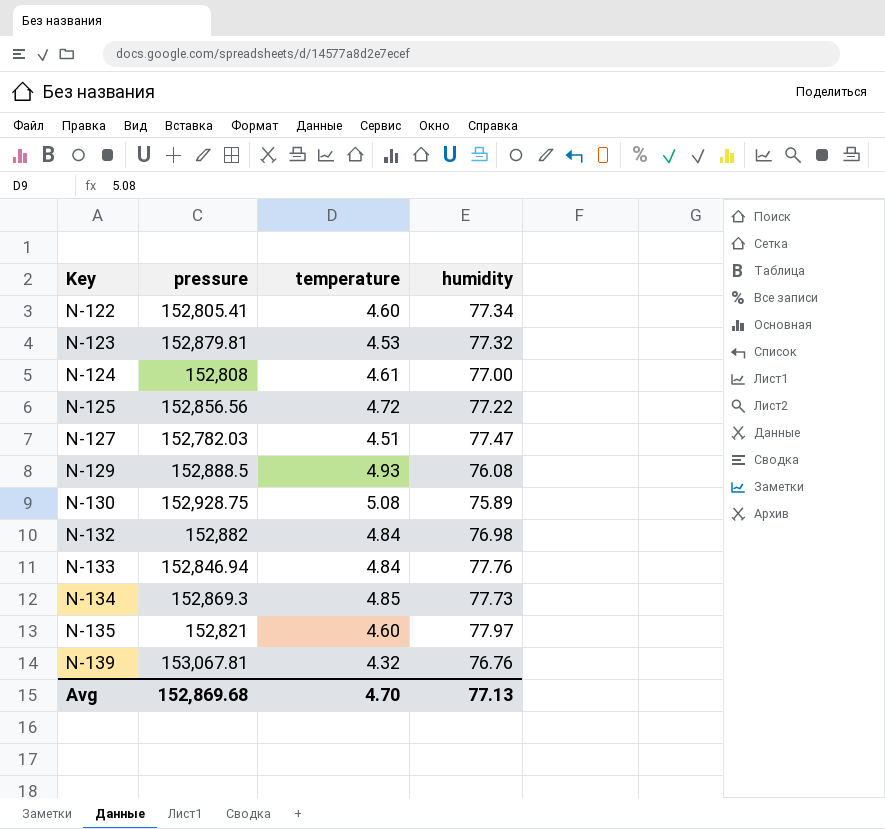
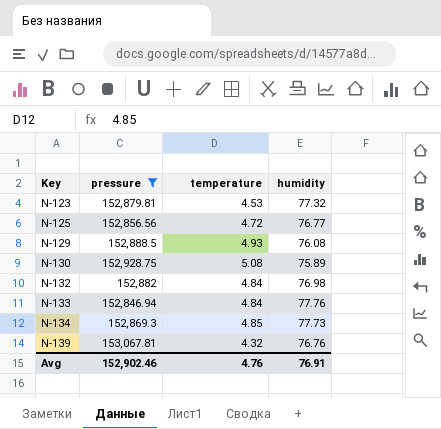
filter: none -> pressure >= 152,846.94
N-125 | humidity: 77.22 -> 76.77
Avg | pressure: 152,869.68 -> 152,902.46
Avg | temperature: 4.70 -> 4.76
Avg | humidity: 77.13 -> 76.91

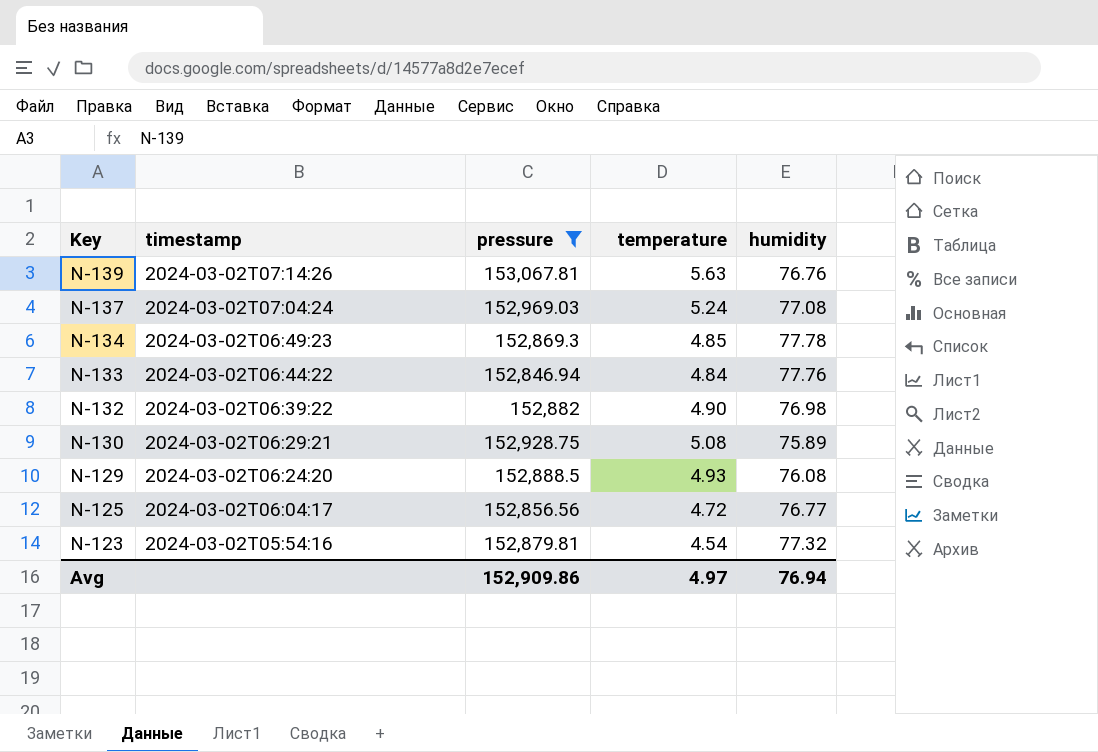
row order: Key ascending -> Key descending
column timestamp | position: none -> 2
N-139 | temperature: 4.32 -> 5.63
row N-137: none -> 2024-03-02T07:04:24 | 152,969.03 | 5.24 | 77.08
N-134 | humidity: 77.73 -> 77.78
N-132 | temperature: 4.84 -> 4.90
N-123 | temperature: 4.53 -> 4.54
Avg | pressure: 152,902.46 -> 152,909.86
Avg | temperature: 4.76 -> 4.97
Avg | humidity: 76.91 -> 76.94

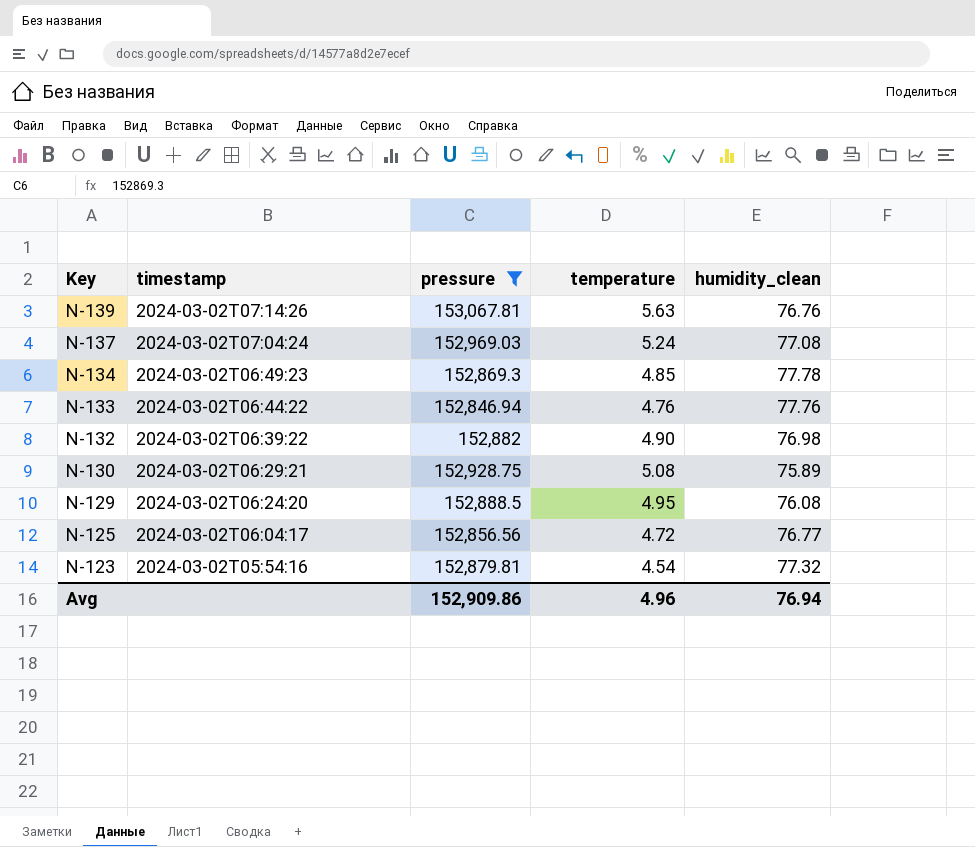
column name: humidity -> humidity_clean
N-133 | temperature: 4.84 -> 4.76
N-129 | temperature: 4.93 -> 4.95
Avg | temperature: 4.97 -> 4.96

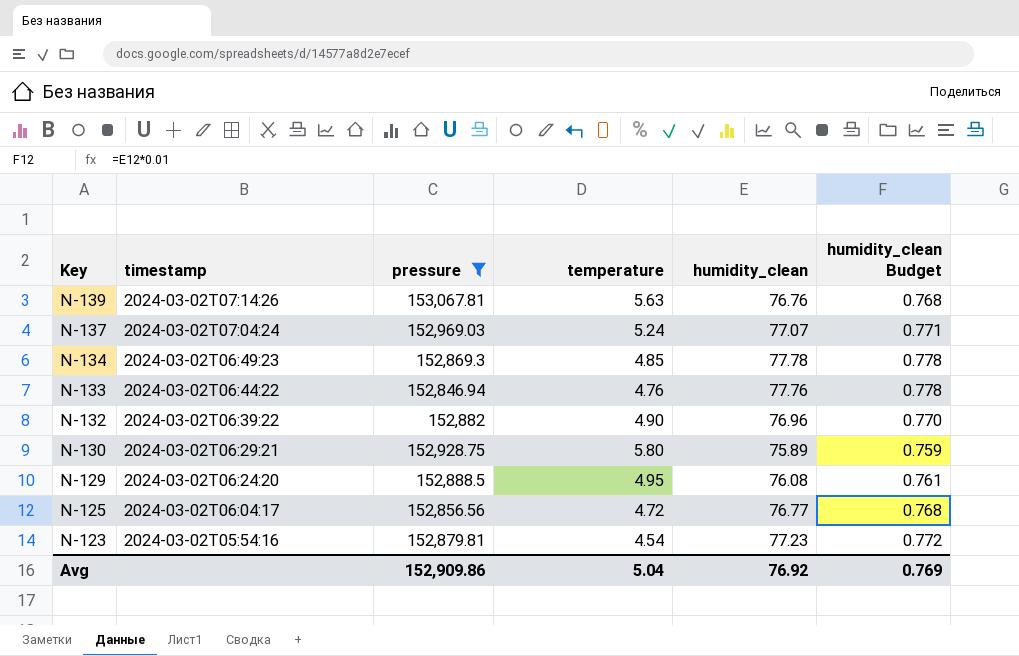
column humidity_clean Budget | formula: none -> [humidity_clean] * 0.01
N-137 | humidity_clean: 77.08 -> 77.07
N-132 | humidity_clean: 76.98 -> 76.96
N-130 | temperature: 5.08 -> 5.80
N-123 | humidity_clean: 77.32 -> 77.23
Avg | temperature: 4.96 -> 5.04
Avg | humidity_clean: 76.94 -> 76.92

